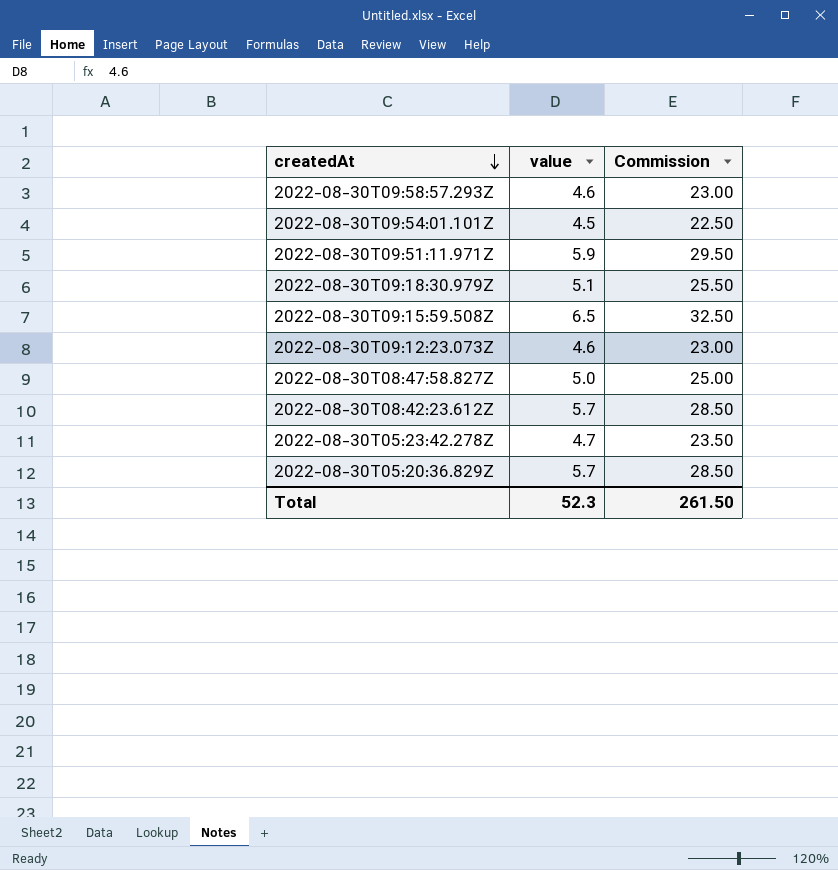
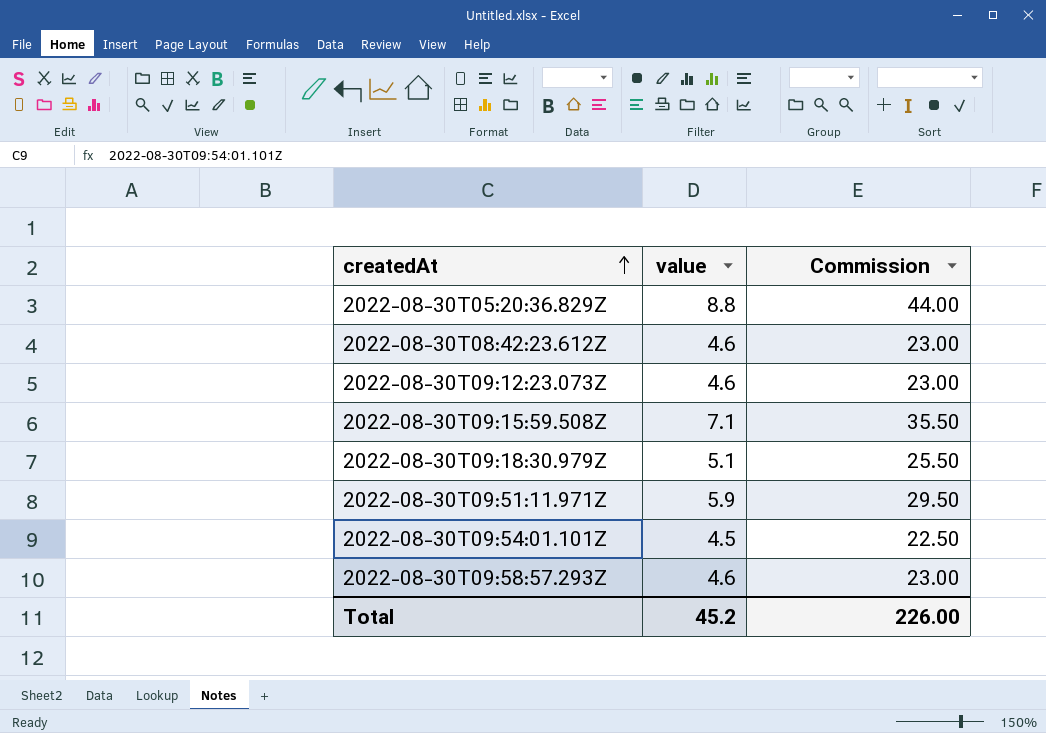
row order: createdAt descending -> createdAt ascending
row 2022-08-30T08:47:58.827Z: 5.0 | 25.00 -> none
row 2022-08-30T05:23:42.278Z: 4.7 | 23.50 -> none
2022-08-30T05:20:36.829Z | value: 5.7 -> 8.8
2022-08-30T05:20:36.829Z | Commission: 28.50 -> 44.00
2022-08-30T08:42:23.612Z | value: 5.7 -> 4.6
2022-08-30T08:42:23.612Z | Commission: 28.50 -> 23.00
2022-08-30T09:15:59.508Z | value: 6.5 -> 7.1
2022-08-30T09:15:59.508Z | Commission: 32.50 -> 35.50
Total | value: 52.3 -> 45.2
Total | Commission: 261.50 -> 226.00

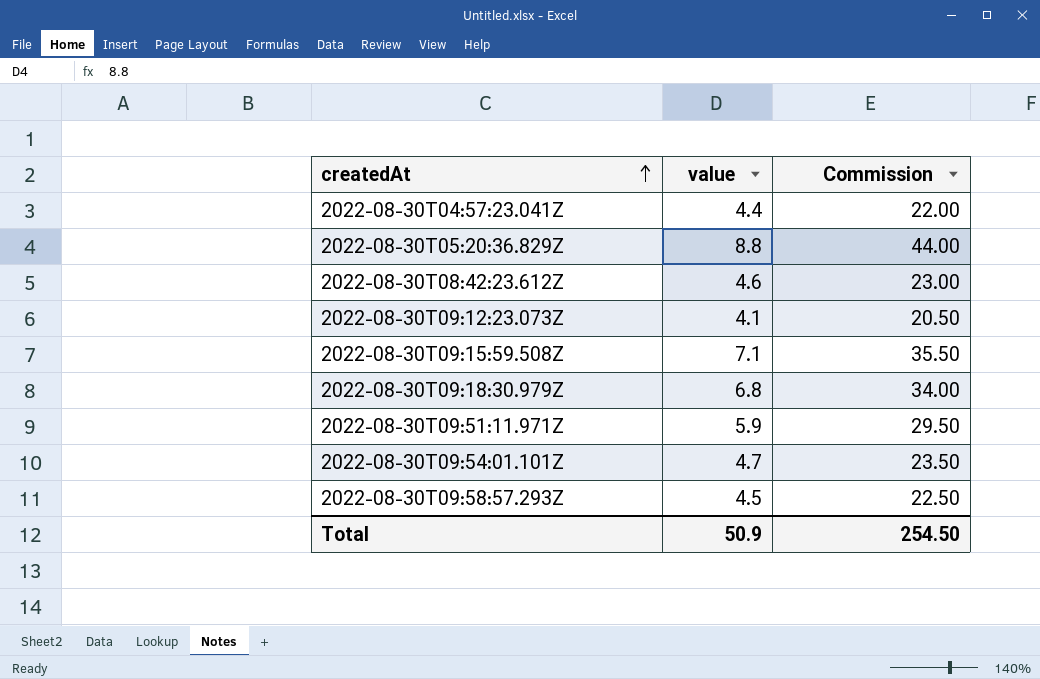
row 2022-08-30T04:57:23.041Z: none -> 4.4 | 22.00
2022-08-30T09:12:23.073Z | value: 4.6 -> 4.1
2022-08-30T09:12:23.073Z | Commission: 23.00 -> 20.50
2022-08-30T09:18:30.979Z | value: 5.1 -> 6.8
2022-08-30T09:18:30.979Z | Commission: 25.50 -> 34.00
2022-08-30T09:54:01.101Z | value: 4.5 -> 4.7
2022-08-30T09:54:01.101Z | Commission: 22.50 -> 23.50
2022-08-30T09:58:57.293Z | value: 4.6 -> 4.5
2022-08-30T09:58:57.293Z | Commission: 23.00 -> 22.50
Total | value: 45.2 -> 50.9
Total | Commission: 226.00 -> 254.50

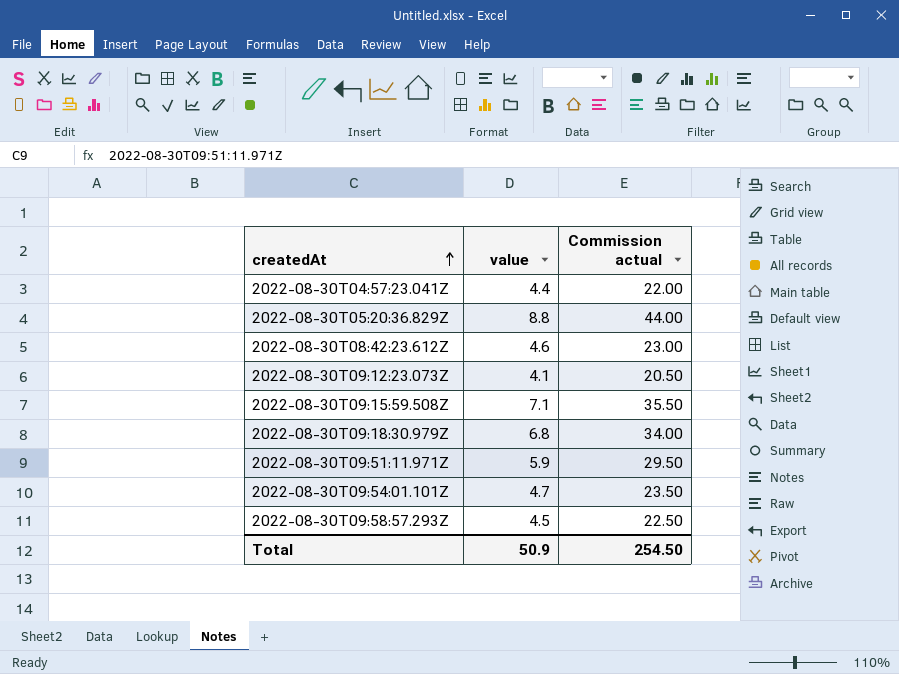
column name: Commission -> Commission actual

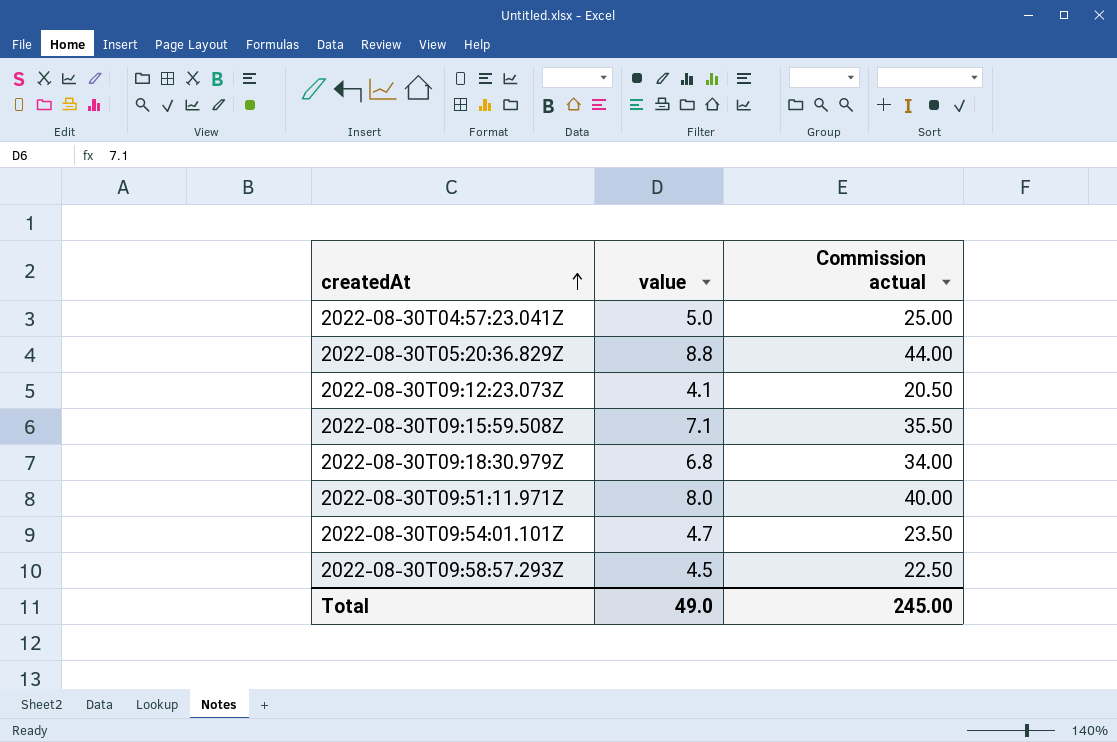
row 2022-08-30T08:42:23.612Z: 4.6 | 23.00 -> none
2022-08-30T04:57:23.041Z | value: 4.4 -> 5.0
2022-08-30T04:57:23.041Z | Commission actual: 22.00 -> 25.00
2022-08-30T09:51:11.971Z | value: 5.9 -> 8.0
2022-08-30T09:51:11.971Z | Commission actual: 29.50 -> 40.00
Total | value: 50.9 -> 49.0
Total | Commission actual: 254.50 -> 245.00

